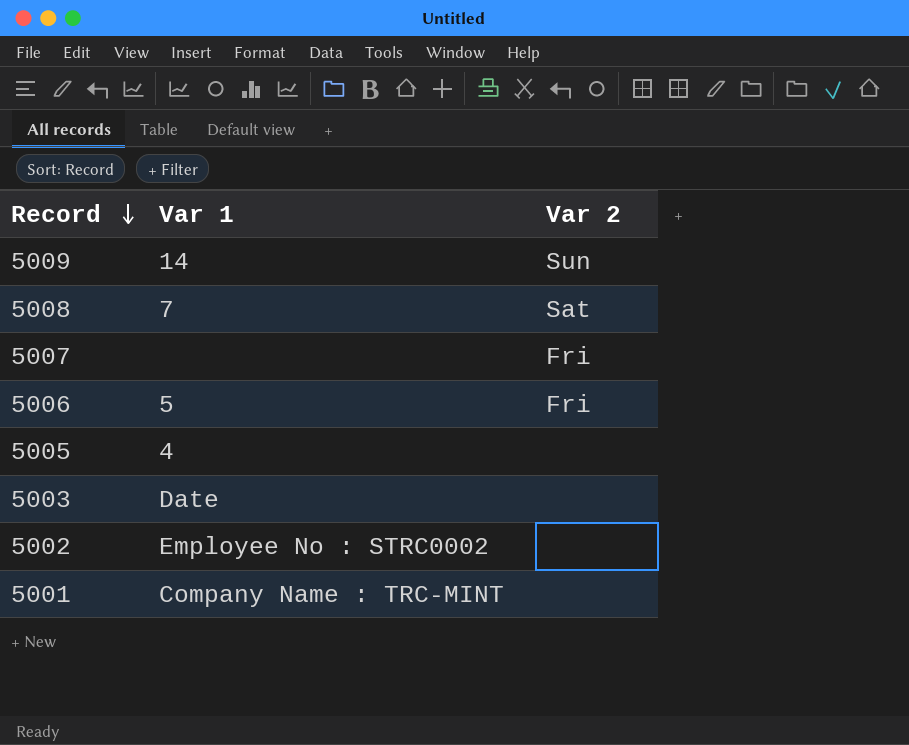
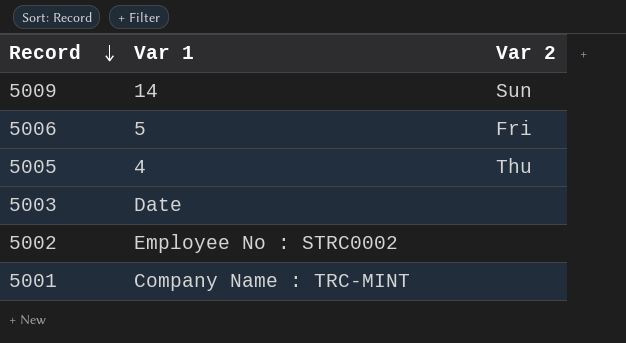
row 5008: 7 | Sat -> none
row 5007: none | Fri -> none
5005 | Var 2: none -> Thu

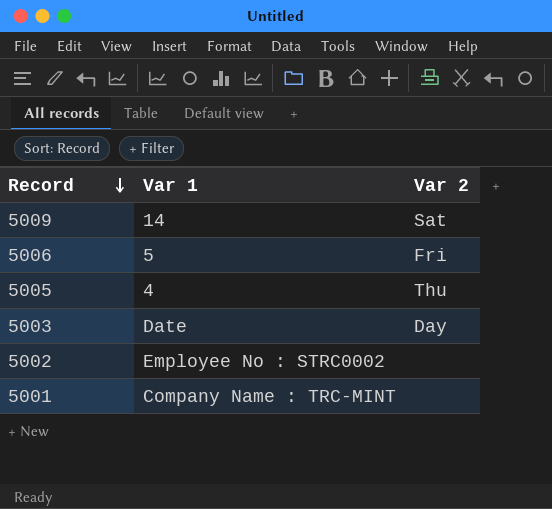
5009 | Var 2: Sun -> Sat
5003 | Var 2: none -> Day

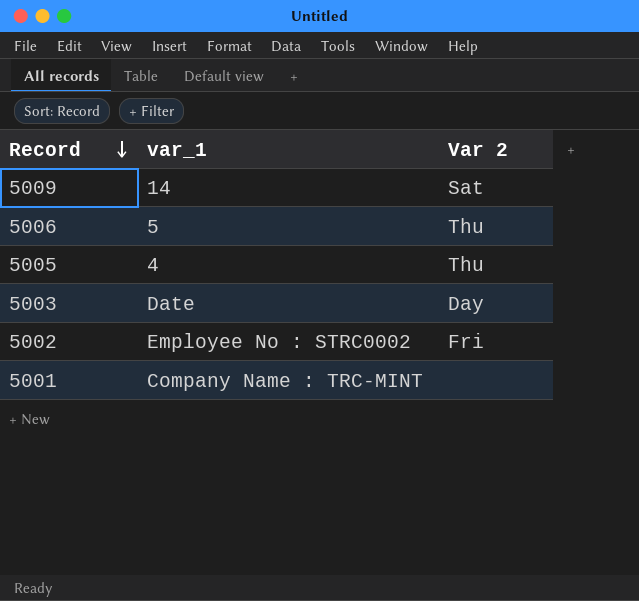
column name: Var 1 -> var_1
5006 | Var 2: Fri -> Thu
5002 | Var 2: none -> Fri

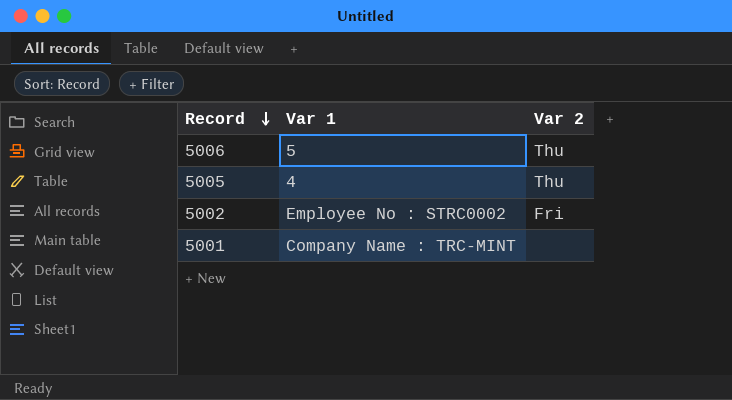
column name: var_1 -> Var 1
row 5009: 14 | Sat -> none
row 5003: Date | Day -> none

